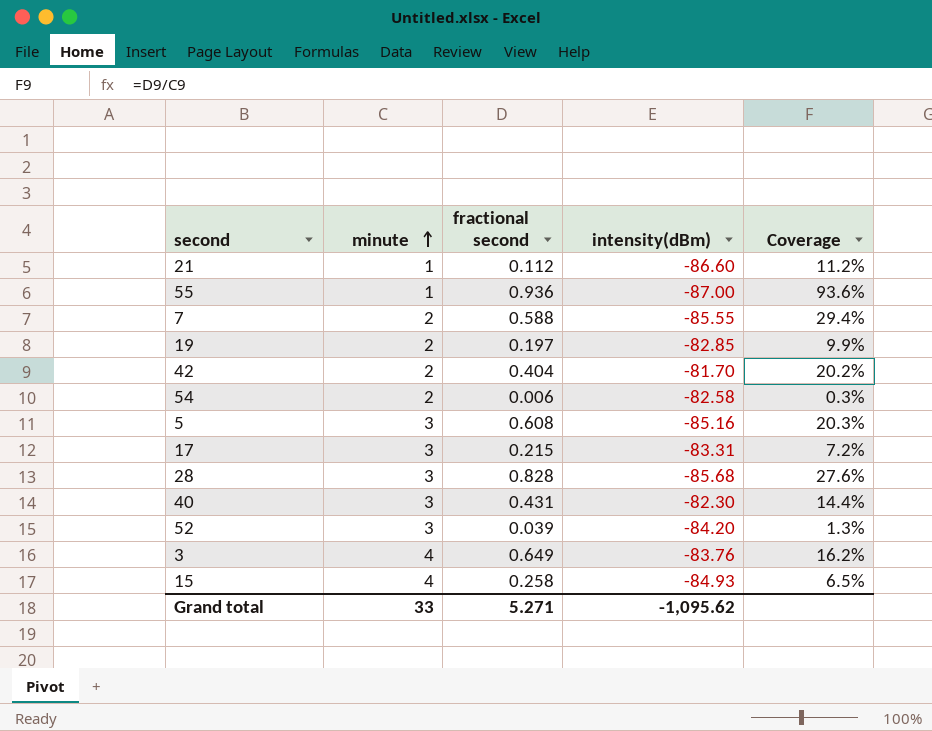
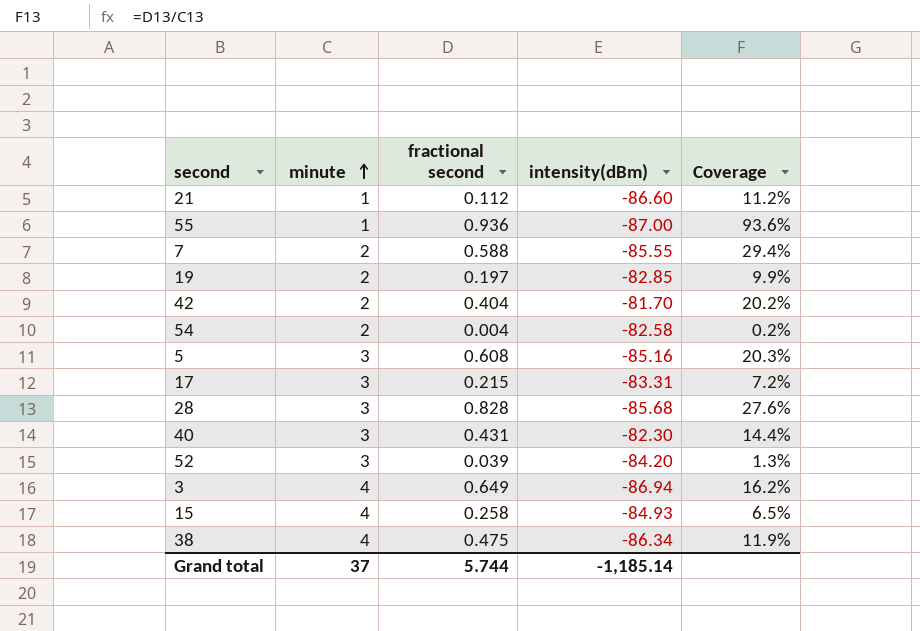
54 | fractional second: 0.006 -> 0.004
54 | Coverage: 0.3% -> 0.2%
3 | intensity(dBm): -83.76 -> -86.94
row 38: none -> 4 | 0.475 | -86.34 | 11.9%
Grand total | minute: 33 -> 37
Grand total | fractional second: 5.271 -> 5.744
Grand total | intensity(dBm): -1,095.62 -> -1,185.14

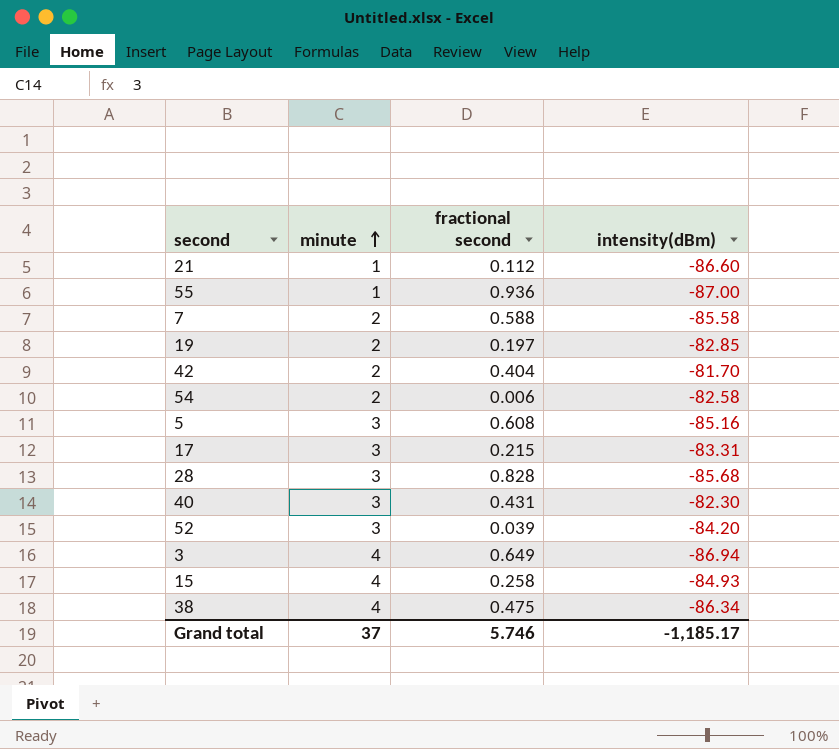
column Coverage | formula: [fractional second] / [minute] -> none
7 | intensity(dBm): -85.55 -> -85.58
54 | fractional second: 0.004 -> 0.006
Grand total | fractional second: 5.744 -> 5.746
Grand total | intensity(dBm): -1,185.14 -> -1,185.17

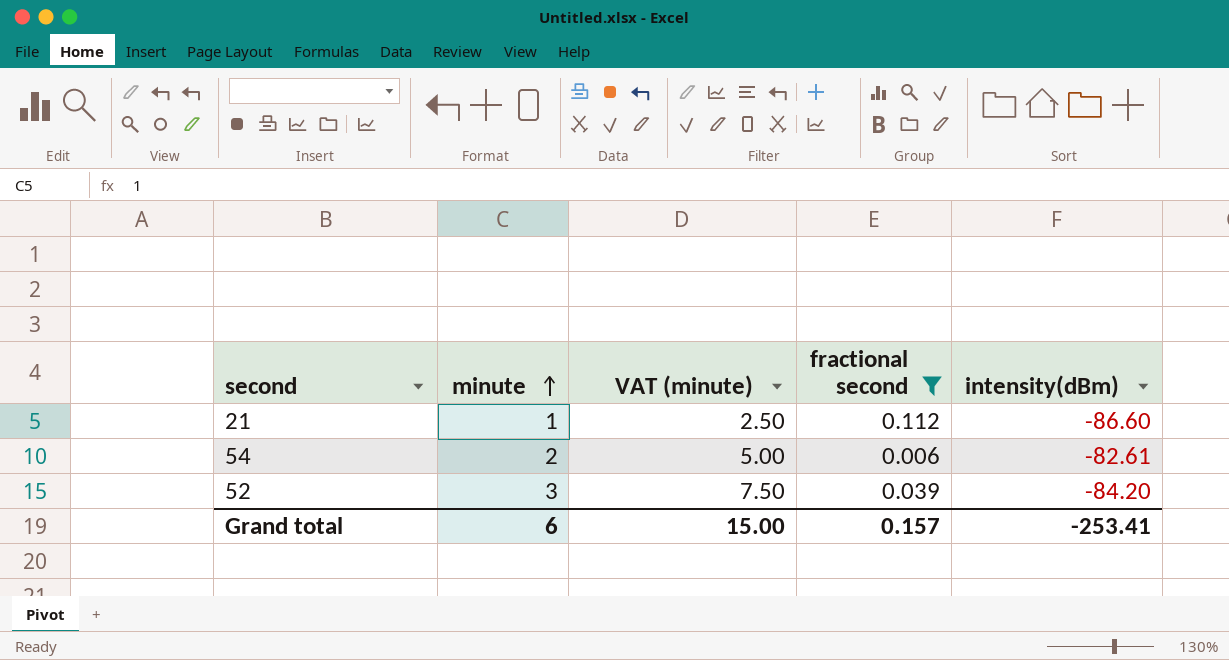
filter: none -> fractional second <= 0.112
column VAT (minute) | formula: none -> [minute] * 2.5
54 | intensity(dBm): -82.58 -> -82.61
Grand total | minute: 37 -> 6
Grand total | fractional second: 5.746 -> 0.157
Grand total | intensity(dBm): -1,185.17 -> -253.41

